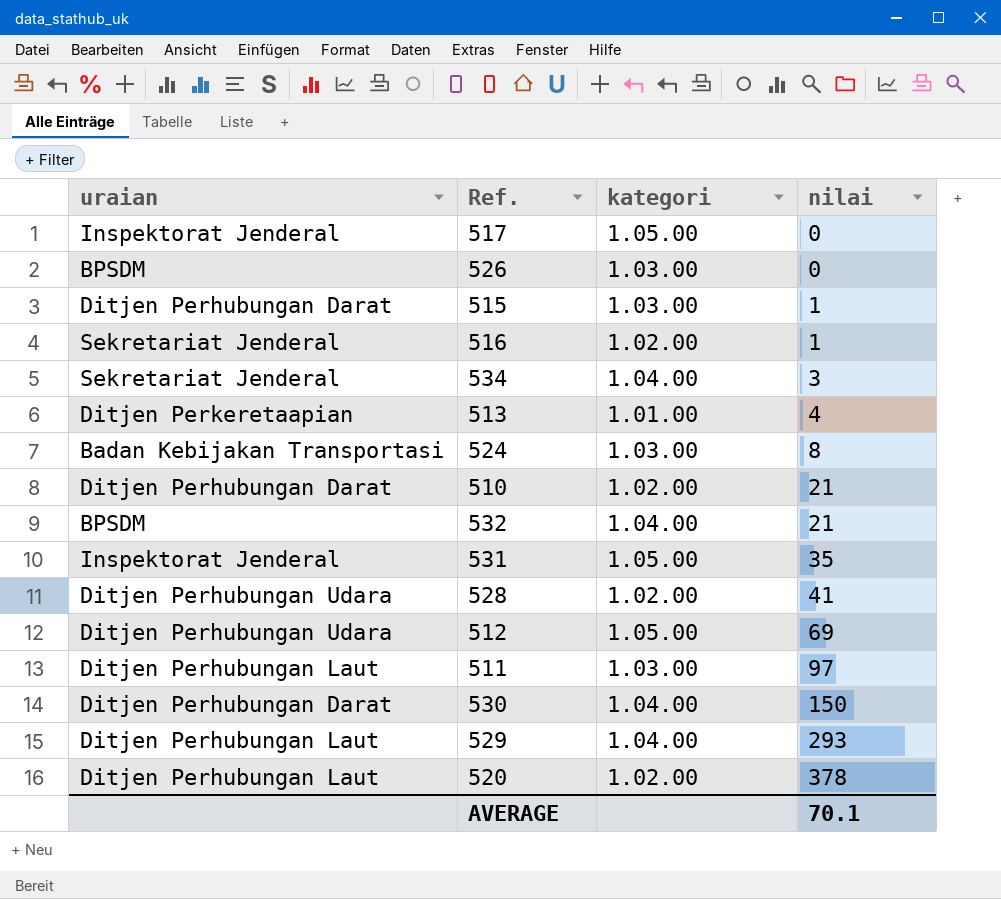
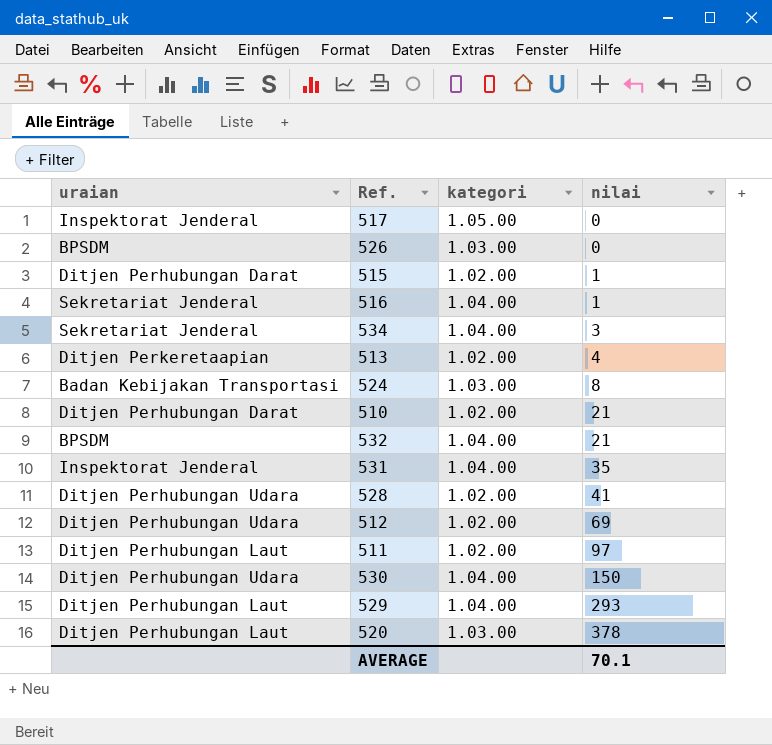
515 | kategori: 1.03.00 -> 1.02.00
516 | kategori: 1.02.00 -> 1.04.00
513 | kategori: 1.01.00 -> 1.02.00
531 | kategori: 1.05.00 -> 1.04.00
512 | kategori: 1.05.00 -> 1.02.00
511 | kategori: 1.03.00 -> 1.02.00
530 | uraian: Ditjen Perhubungan Darat -> Ditjen Perhubungan Udara
520 | kategori: 1.02.00 -> 1.03.00

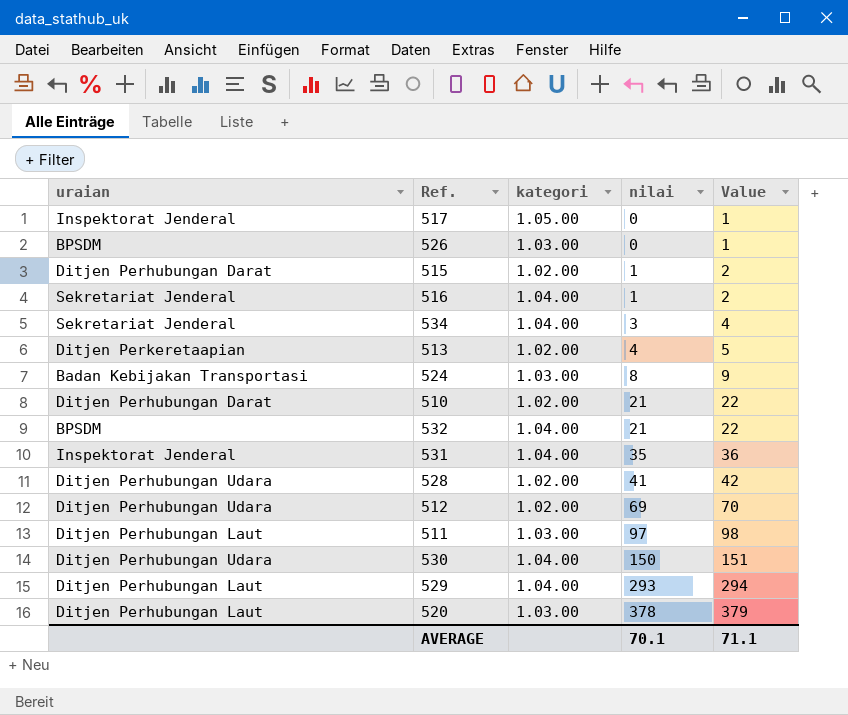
column Value | formula: none -> [nilai] + 1
511 | kategori: 1.02.00 -> 1.03.00

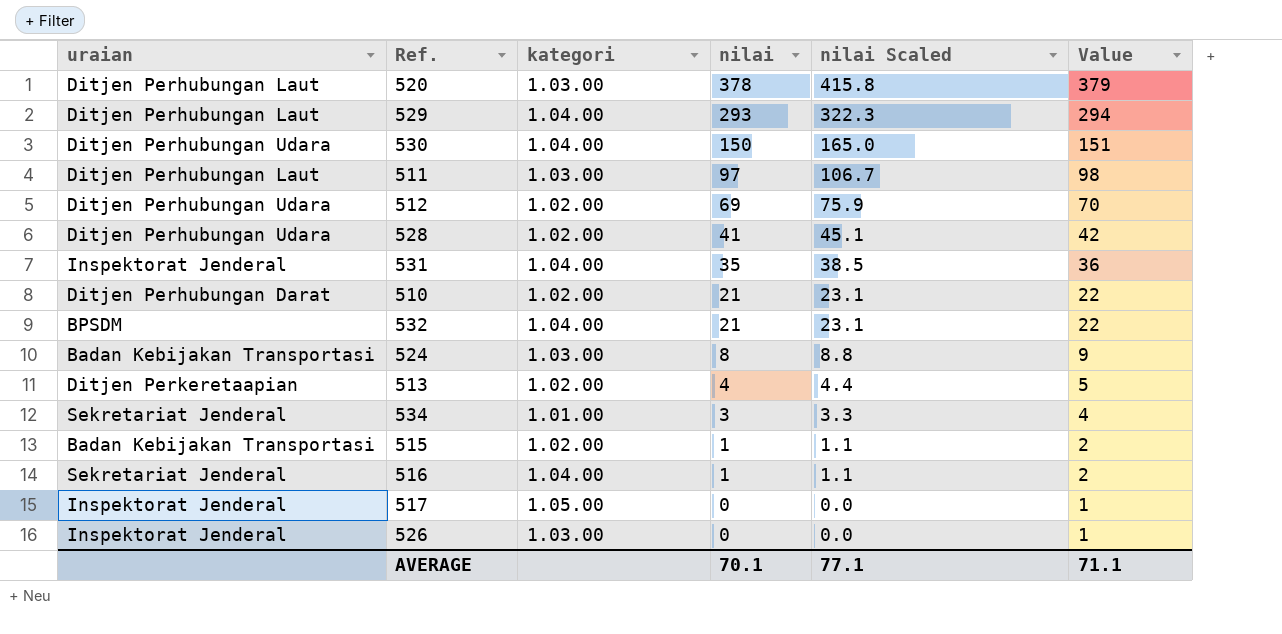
row order: nilai ascending -> nilai descending
column nilai Scaled | formula: none -> [nilai] * 1.1
534 | kategori: 1.04.00 -> 1.01.00
515 | uraian: Ditjen Perhubungan Darat -> Badan Kebijakan Transportasi
526 | uraian: BPSDM -> Inspektorat Jenderal

